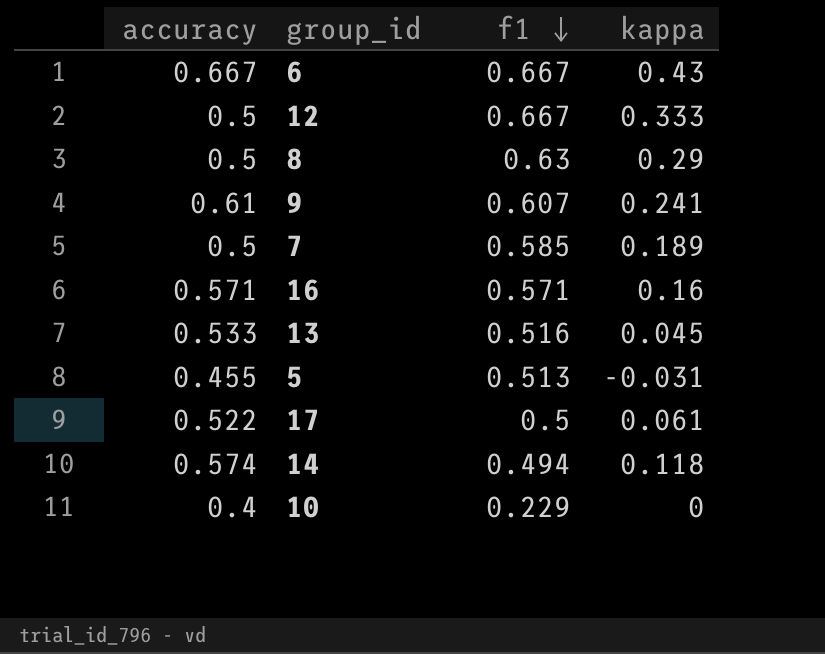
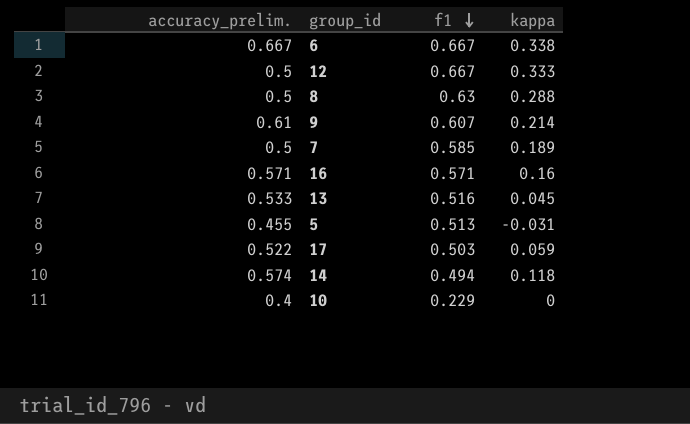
column name: accuracy -> accuracy_prelim.
6 | kappa: 0.43 -> 0.338
8 | kappa: 0.29 -> 0.288
9 | kappa: 0.241 -> 0.214
17 | f1: 0.5 -> 0.503
17 | kappa: 0.061 -> 0.059

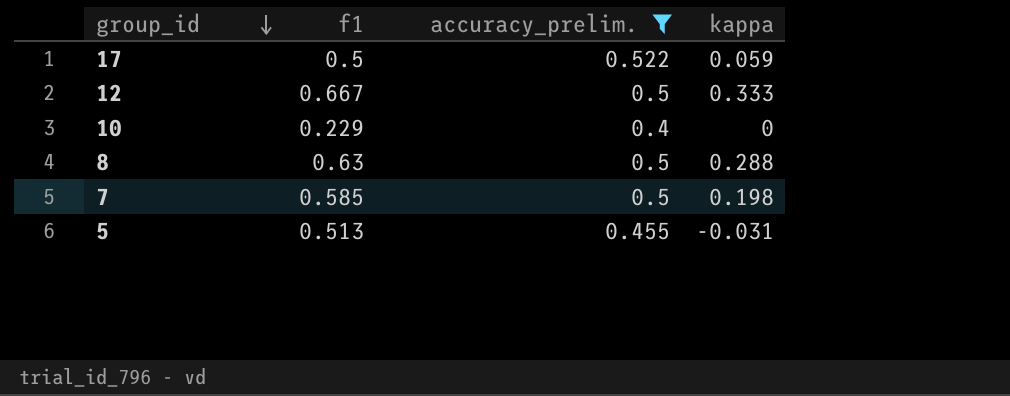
filter: none -> accuracy_prelim. <= 0.522
row order: f1 descending -> group_id descending
column accuracy_prelim. | position: 1 -> 3
17 | f1: 0.503 -> 0.5
7 | kappa: 0.189 -> 0.198

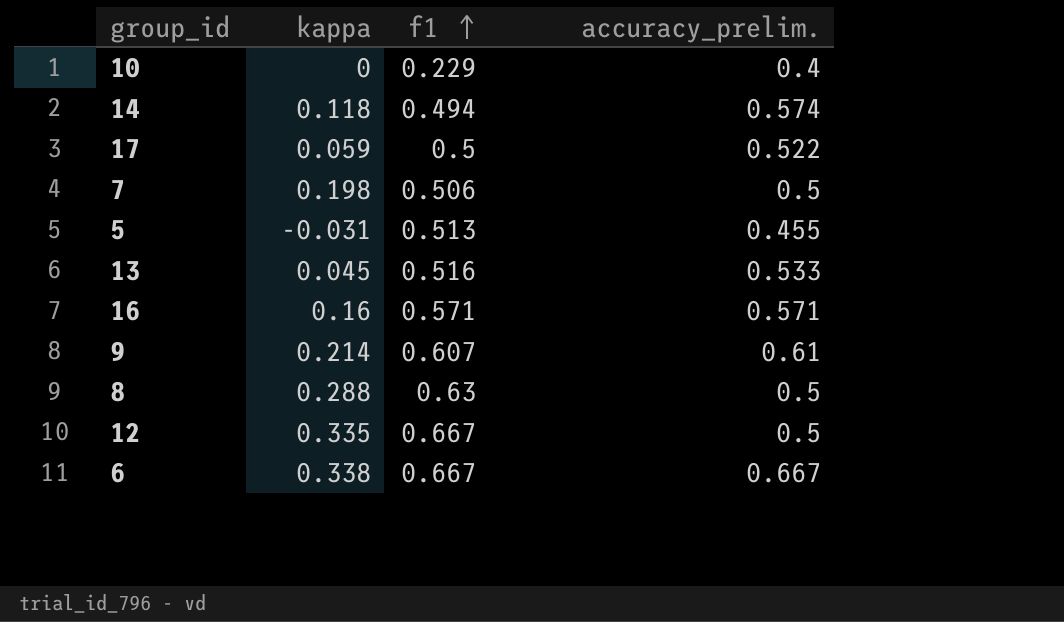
filter: accuracy_prelim. <= 0.522 -> none
row order: group_id descending -> f1 ascending
column kappa | position: 4 -> 2
7 | f1: 0.585 -> 0.506
12 | kappa: 0.333 -> 0.335

